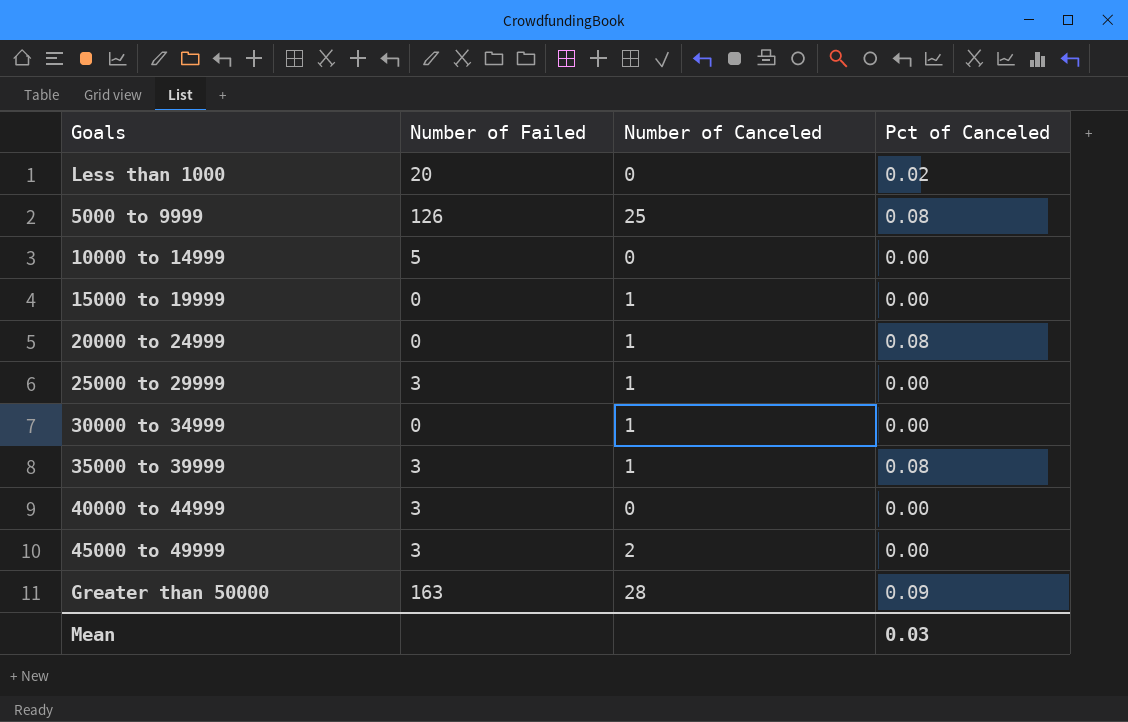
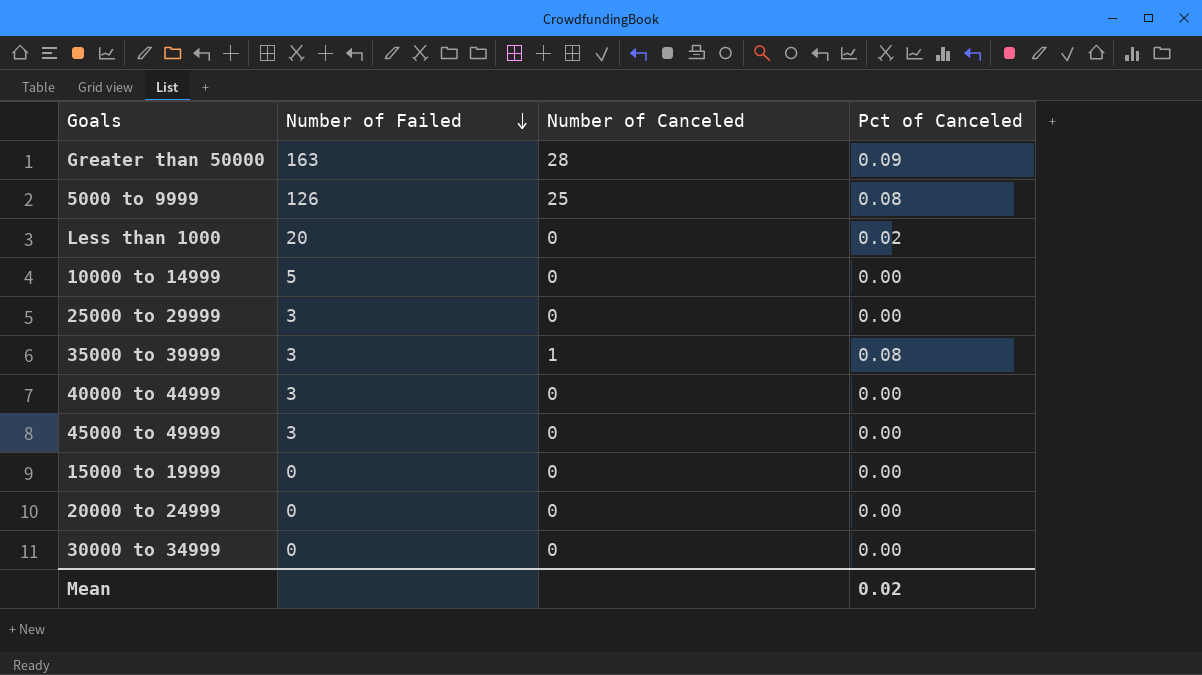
row order: none -> Number of Failed descending
25000 to 29999 | Number of Canceled: 1 -> 0
45000 to 49999 | Number of Canceled: 2 -> 0
15000 to 19999 | Number of Canceled: 1 -> 0
20000 to 24999 | Number of Canceled: 1 -> 0
20000 to 24999 | Pct of Canceled: 0.08 -> 0.00
30000 to 34999 | Number of Canceled: 1 -> 0
Mean | Pct of Canceled: 0.03 -> 0.02

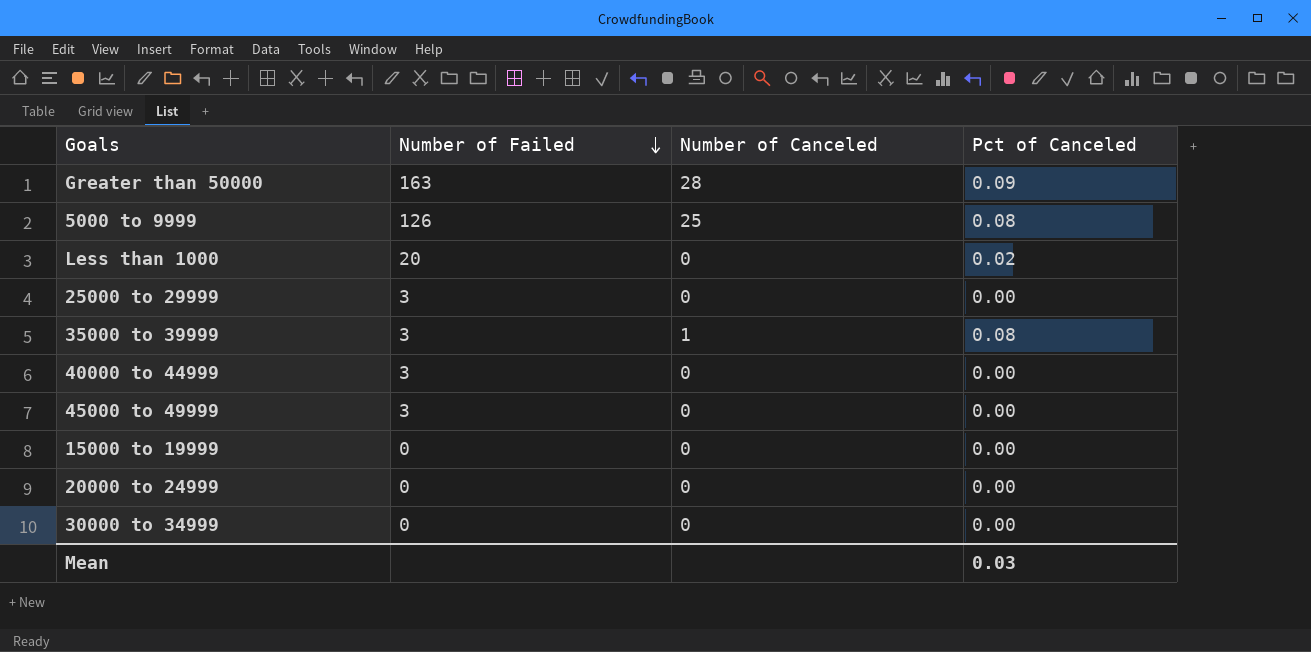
row 10000 to 14999: 5 | 0 | 0.00 -> none
Mean | Pct of Canceled: 0.02 -> 0.03

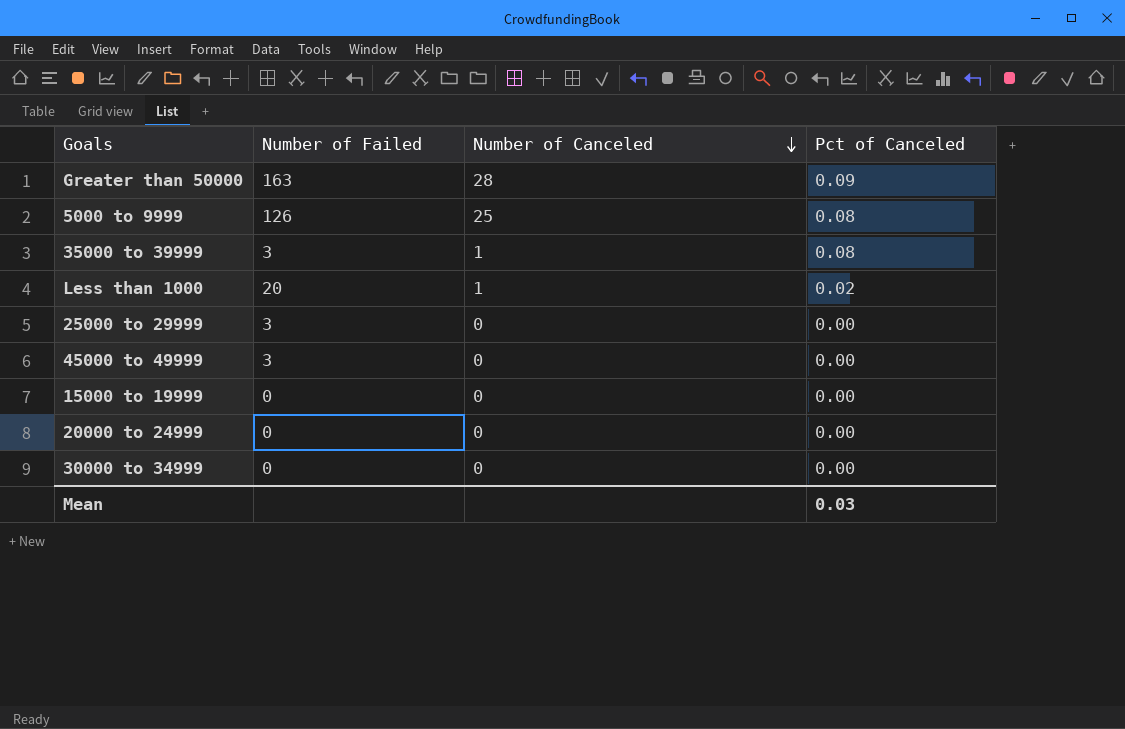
row order: Number of Failed descending -> Number of Canceled descending
row 40000 to 44999: 3 | 0 | 0.00 -> none
Less than 1000 | Number of Canceled: 0 -> 1

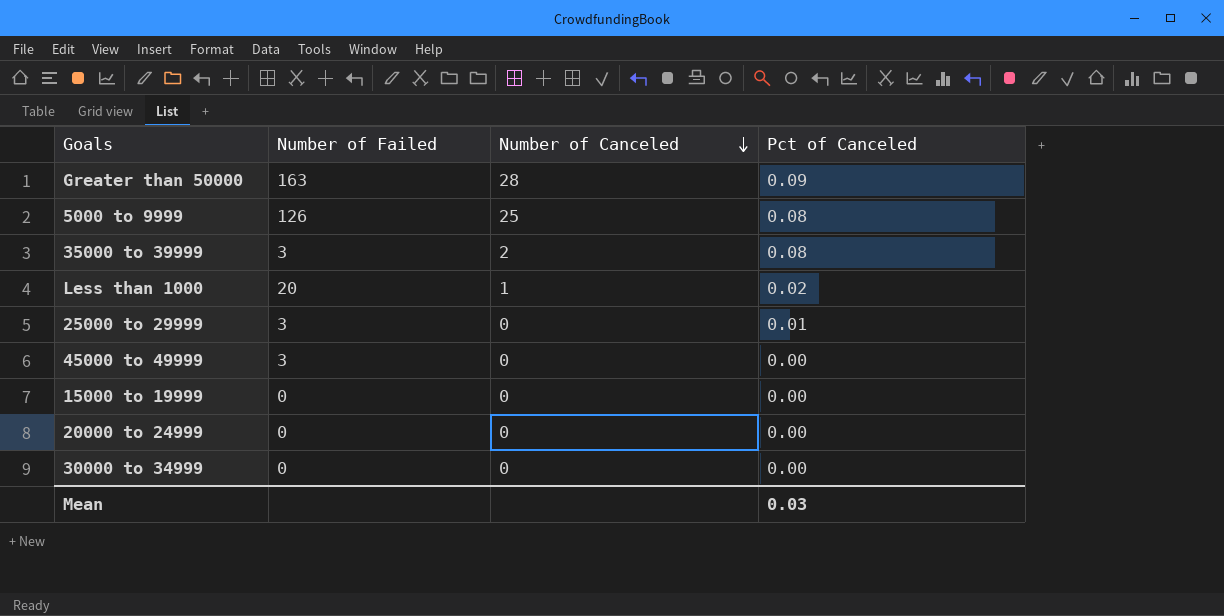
35000 to 39999 | Number of Canceled: 1 -> 2
25000 to 29999 | Pct of Canceled: 0.00 -> 0.01

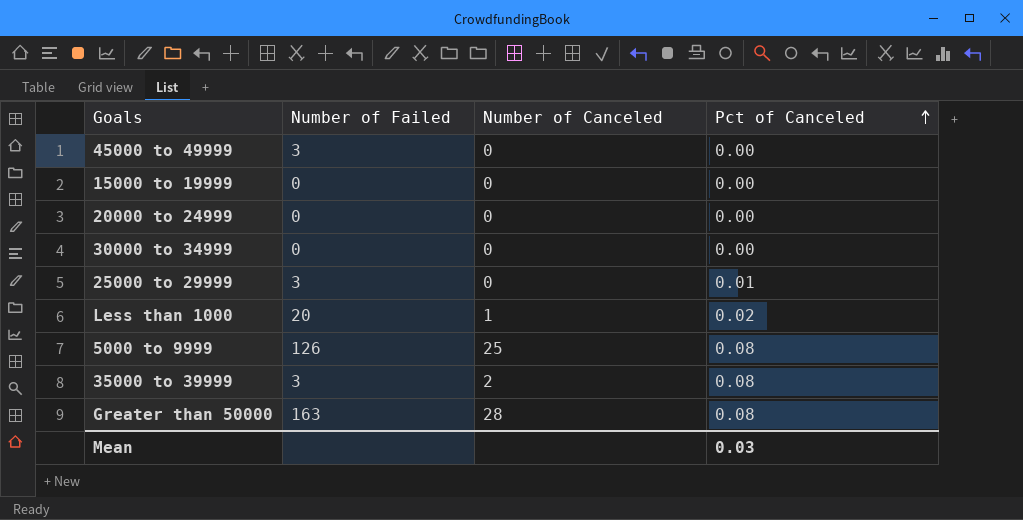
row order: Number of Canceled descending -> Pct of Canceled ascending
Greater than 50000 | Pct of Canceled: 0.09 -> 0.08

